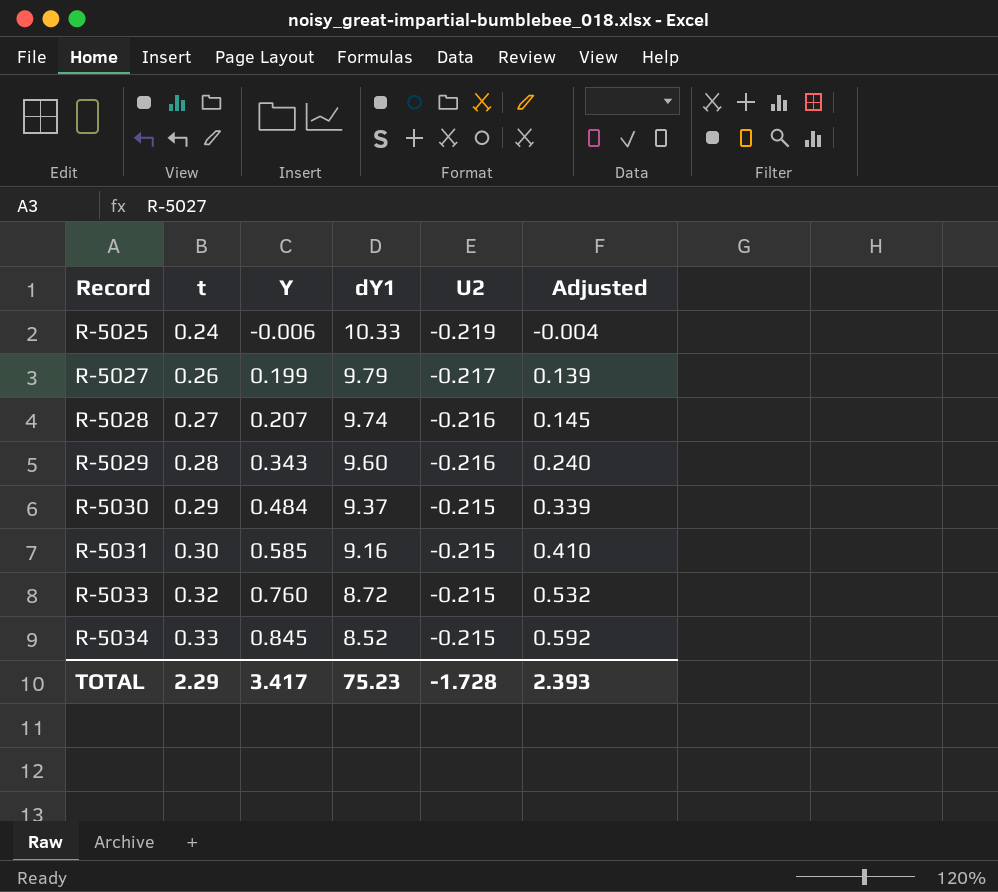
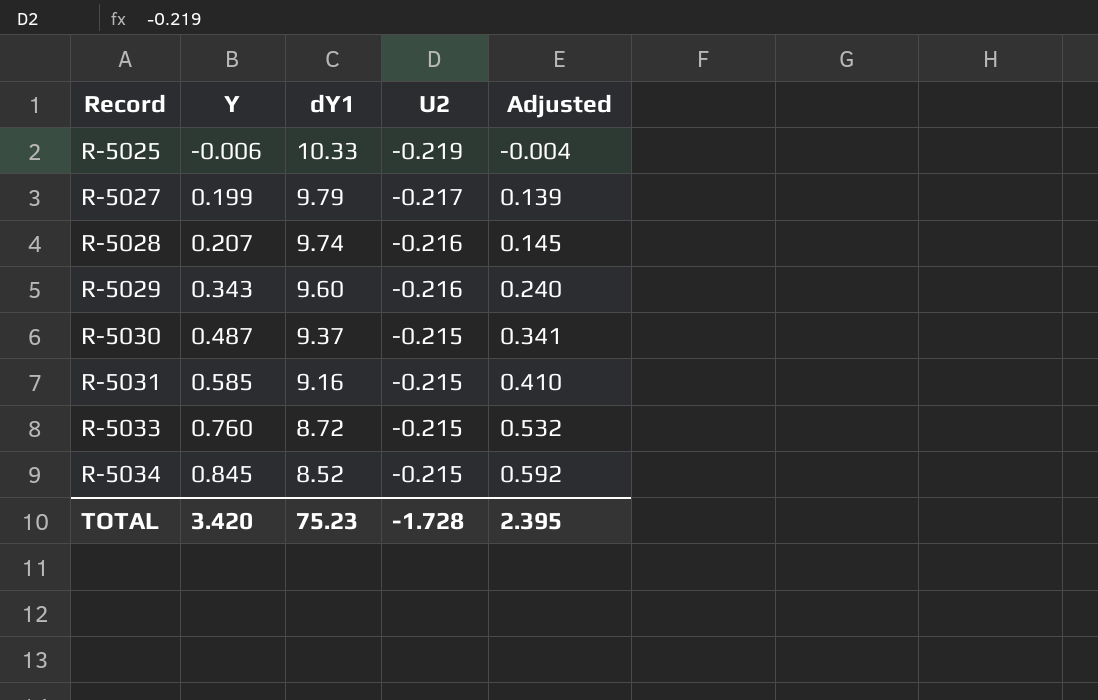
column t | position: 2 -> none
R-5030 | Y: 0.484 -> 0.487
R-5030 | Adjusted: 0.339 -> 0.341
TOTAL | Y: 3.417 -> 3.420
TOTAL | Adjusted: 2.393 -> 2.395

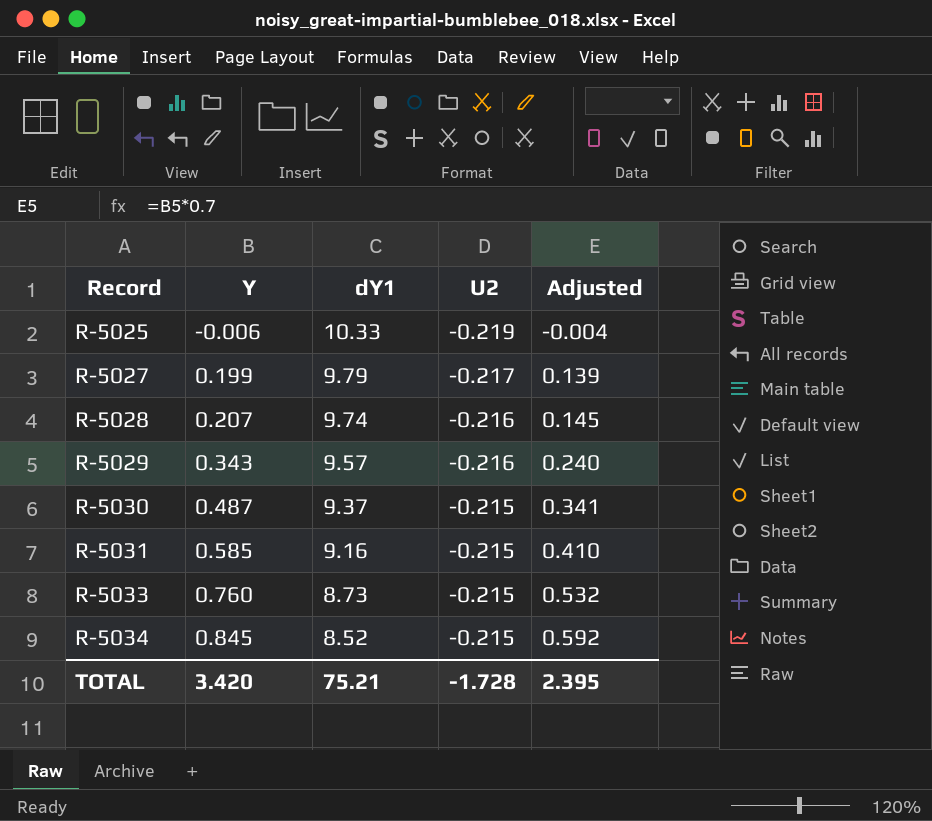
R-5029 | dY1: 9.60 -> 9.57
R-5033 | dY1: 8.72 -> 8.73
TOTAL | dY1: 75.23 -> 75.21

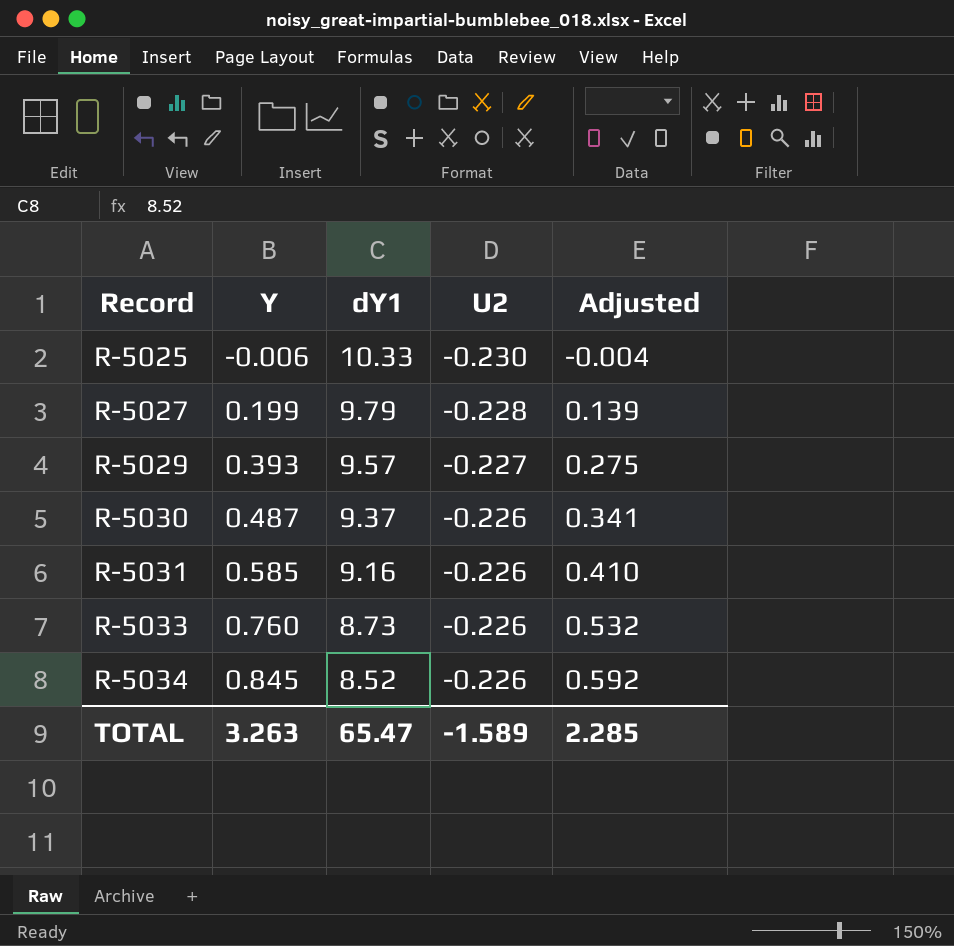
row R-5028: 0.207 | 9.74 | -0.216 | 0.145 -> none
R-5025 | U2: -0.219 -> -0.230
R-5027 | U2: -0.217 -> -0.228
R-5029 | Y: 0.343 -> 0.393
R-5029 | U2: -0.216 -> -0.227
R-5029 | Adjusted: 0.240 -> 0.275
R-5030 | U2: -0.215 -> -0.226
R-5031 | U2: -0.215 -> -0.226
R-5033 | U2: -0.215 -> -0.226
R-5034 | U2: -0.215 -> -0.226
TOTAL | Y: 3.420 -> 3.263
TOTAL | dY1: 75.21 -> 65.47
TOTAL | U2: -1.728 -> -1.589
TOTAL | Adjusted: 2.395 -> 2.285

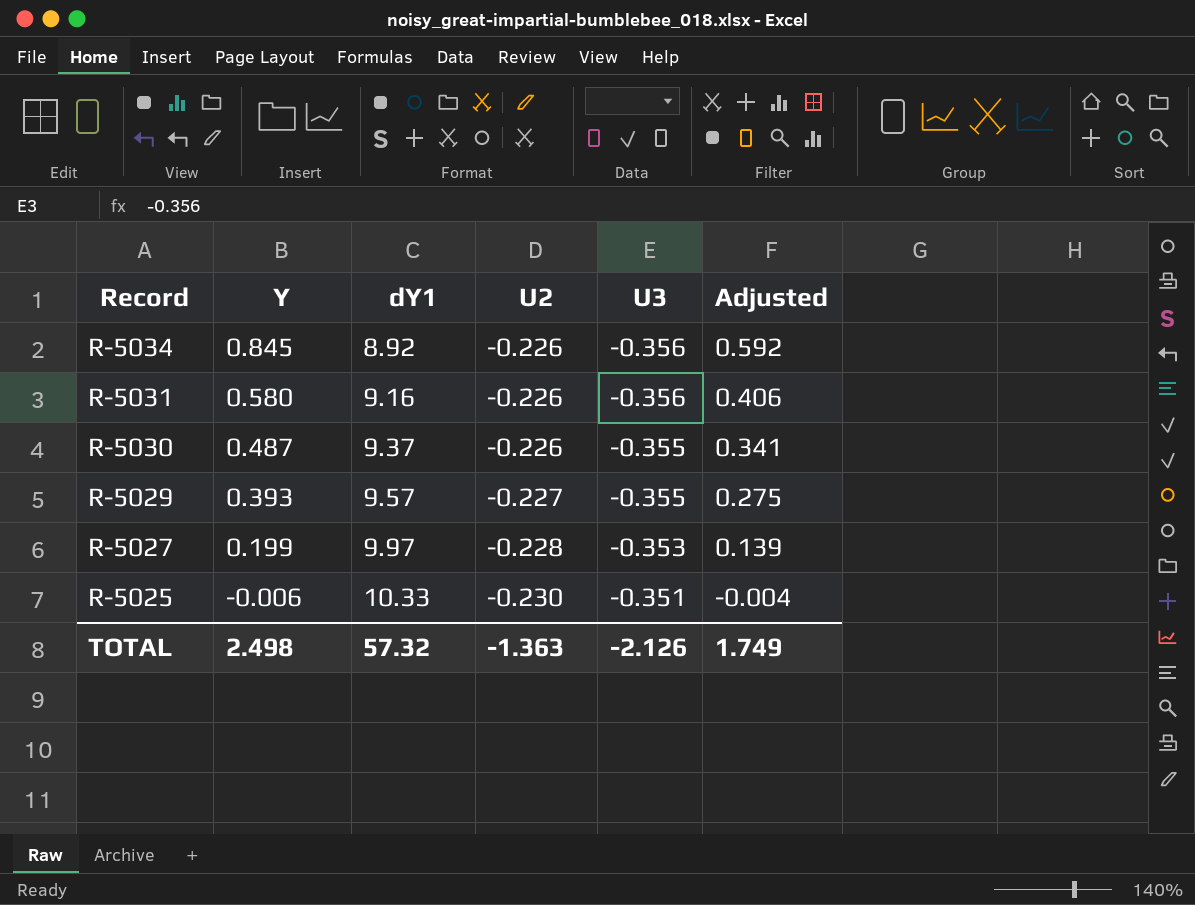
row order: Record ascending -> Record descending
column U3 | position: none -> 5
row R-5033: 0.760 | 8.73 | -0.226 | 0.532 -> none
R-5034 | dY1: 8.52 -> 8.92
R-5031 | Y: 0.585 -> 0.580
R-5031 | Adjusted: 0.410 -> 0.406
R-5027 | dY1: 9.79 -> 9.97
TOTAL | Y: 3.263 -> 2.498
TOTAL | dY1: 65.47 -> 57.32
TOTAL | U2: -1.589 -> -1.363
TOTAL | Adjusted: 2.285 -> 1.749

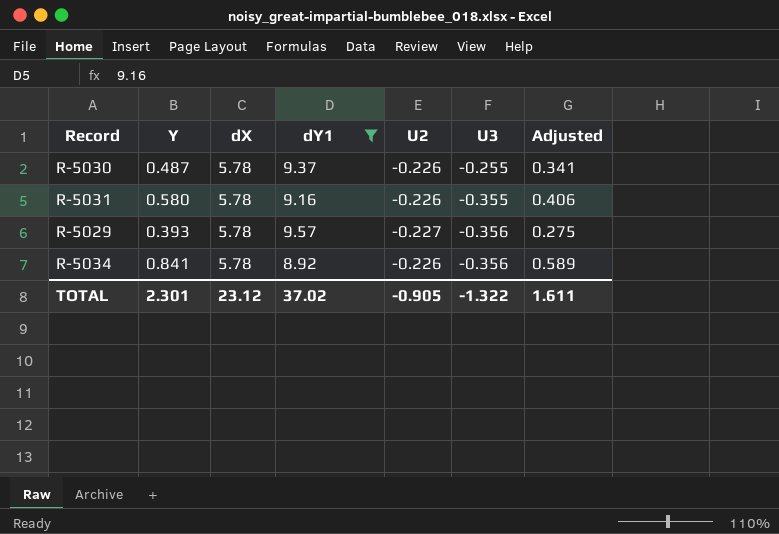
filter: none -> dY1 <= 9.57
row order: Record descending -> U3 descending
column dX | position: none -> 3
R-5030 | U3: -0.355 -> -0.255
R-5031 | U3: -0.356 -> -0.355
R-5029 | U3: -0.355 -> -0.356
R-5034 | Y: 0.845 -> 0.841
R-5034 | Adjusted: 0.592 -> 0.589
TOTAL | Y: 2.498 -> 2.301
TOTAL | dY1: 57.32 -> 37.02
TOTAL | U2: -1.363 -> -0.905
TOTAL | U3: -2.126 -> -1.322
TOTAL | Adjusted: 1.749 -> 1.611

